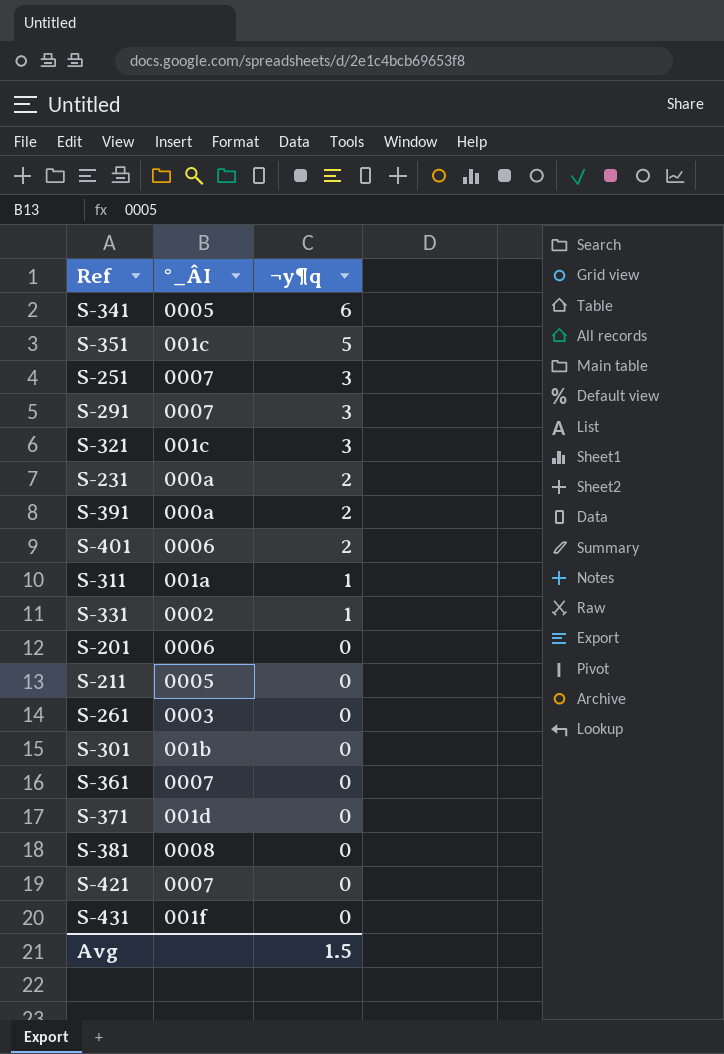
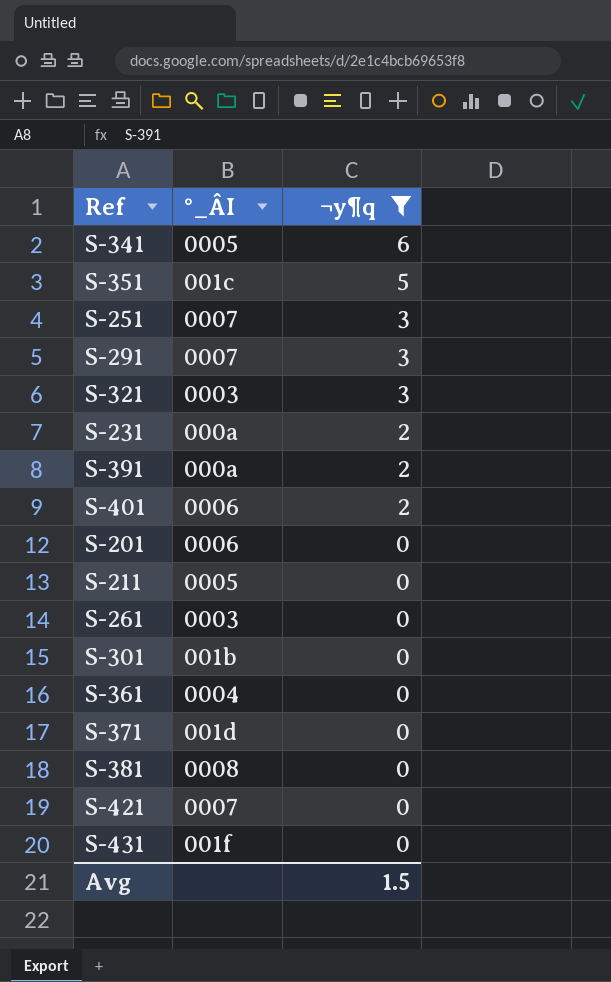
filter: none -> ¬y¶q != 1
S-321 | °_ÂI: 001c -> 0003
S-361 | °_ÂI: 0007 -> 0004

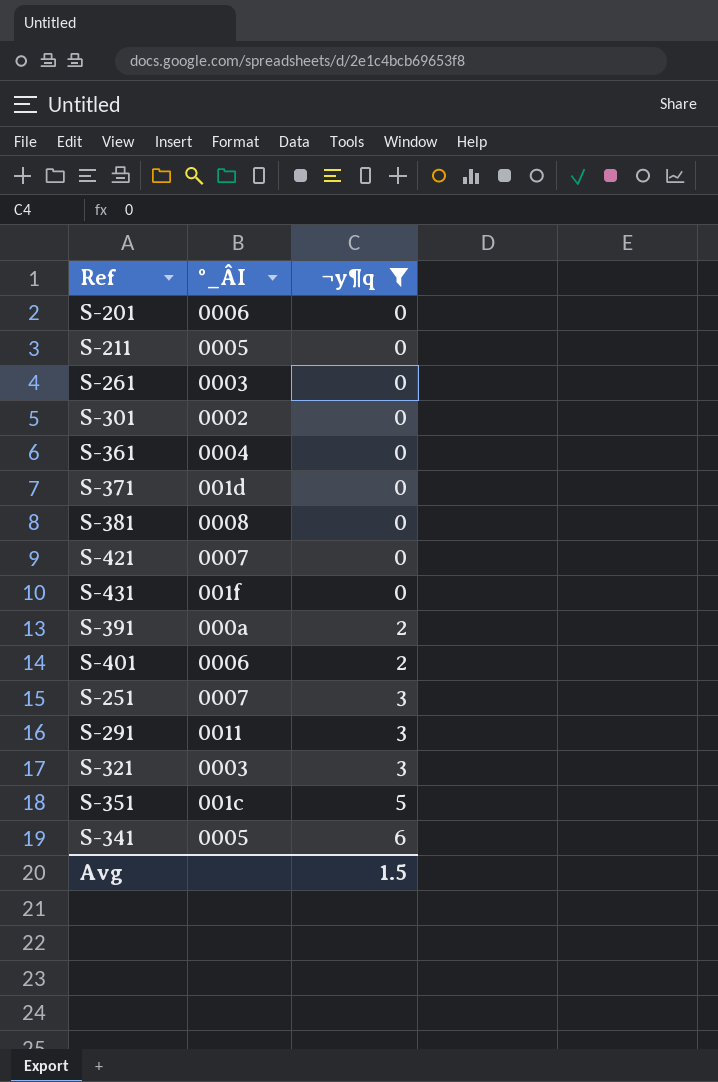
row order: ¬y¶q descending -> ¬y¶q ascending
row S-231: 000a | 2 -> none
S-301 | °_ÂI: 001b -> 0002
S-291 | °_ÂI: 0007 -> 0011

